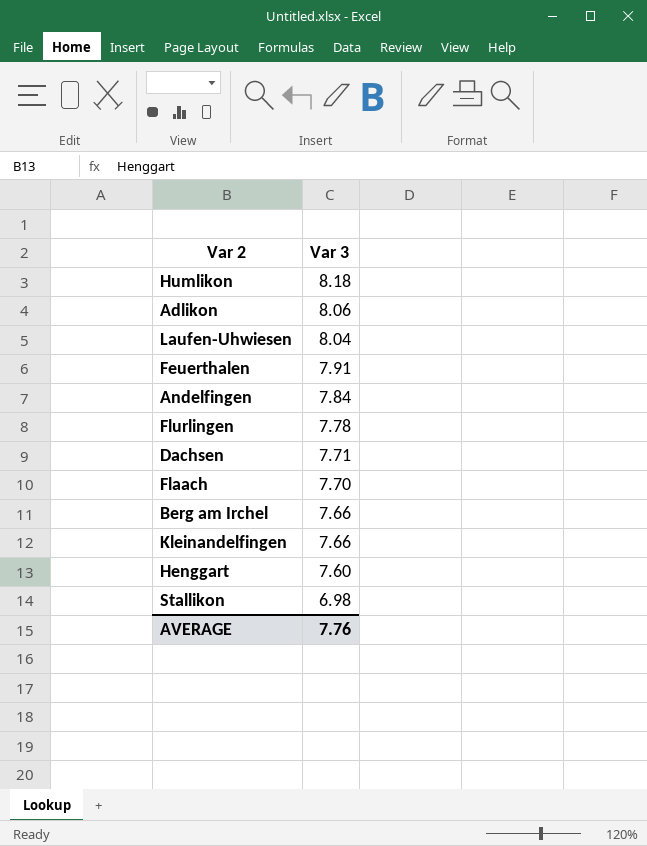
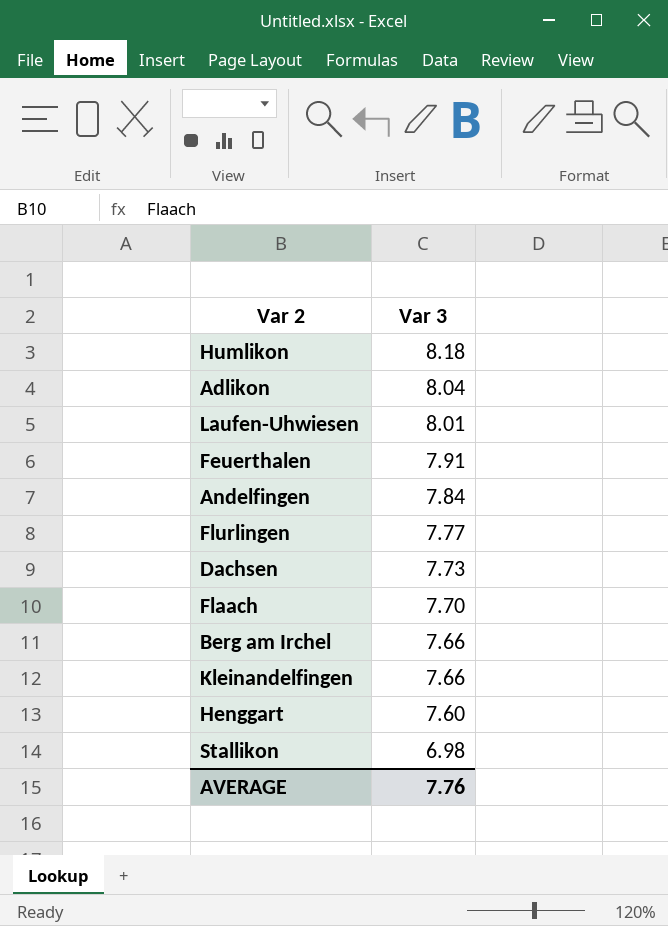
Adlikon | Var 3: 8.06 -> 8.04
Laufen-Uhwiesen | Var 3: 8.04 -> 8.01
Flurlingen | Var 3: 7.78 -> 7.77
Dachsen | Var 3: 7.71 -> 7.73

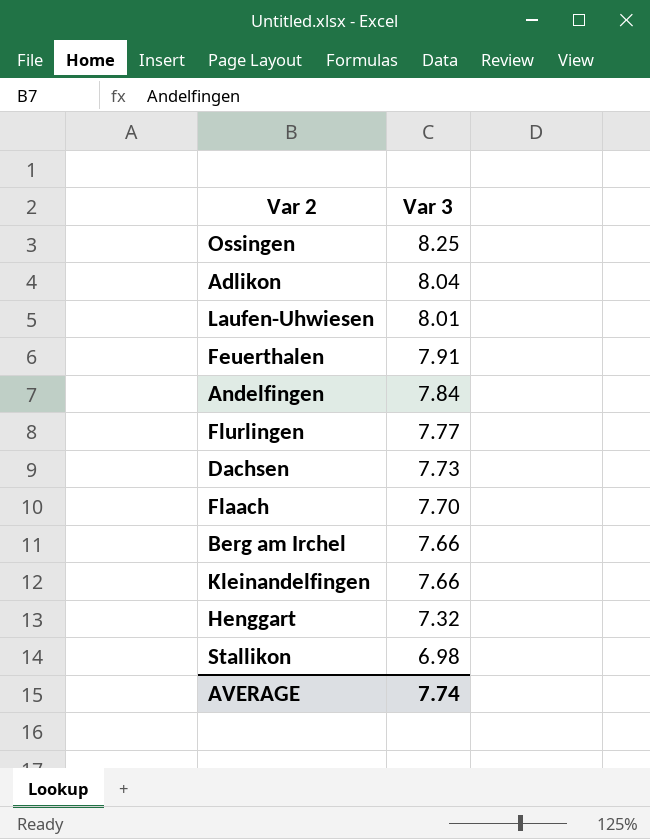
row Humlikon: 8.18 -> none
row Ossingen: none -> 8.25
Henggart | Var 3: 7.60 -> 7.32
AVERAGE | Var 3: 7.76 -> 7.74

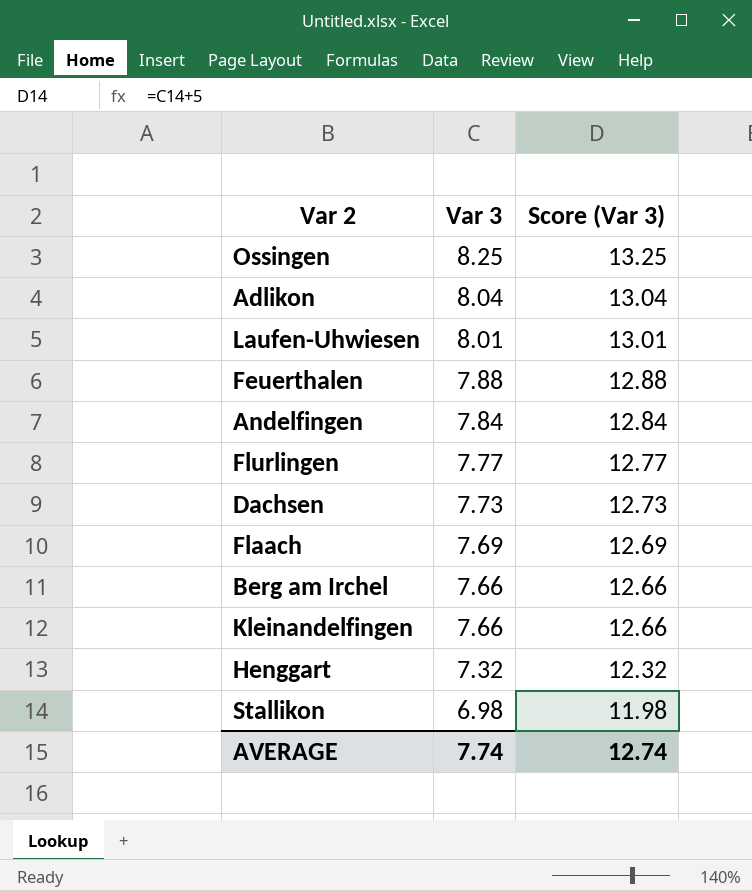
column Score (Var 3) | formula: none -> [Var 3] + 5
Feuerthalen | Var 3: 7.91 -> 7.88
Flaach | Var 3: 7.70 -> 7.69

